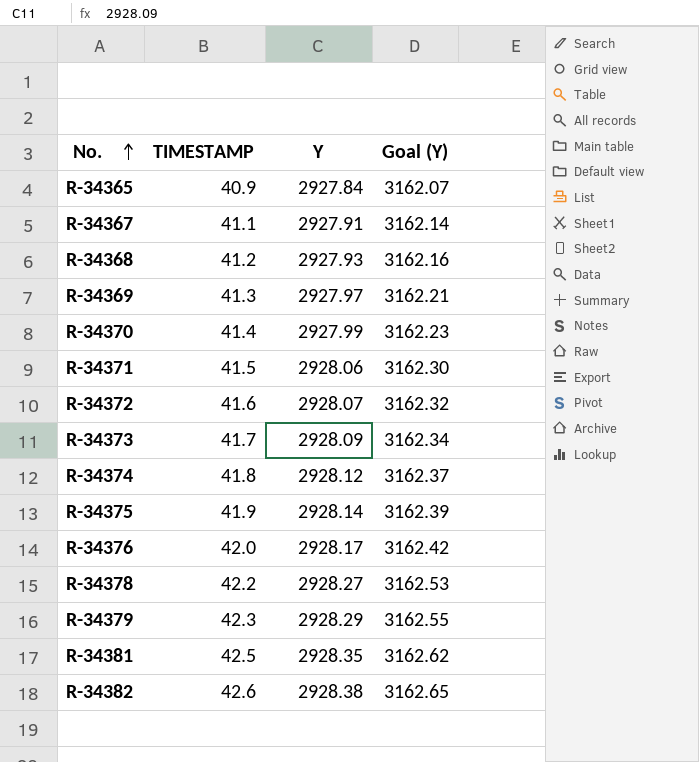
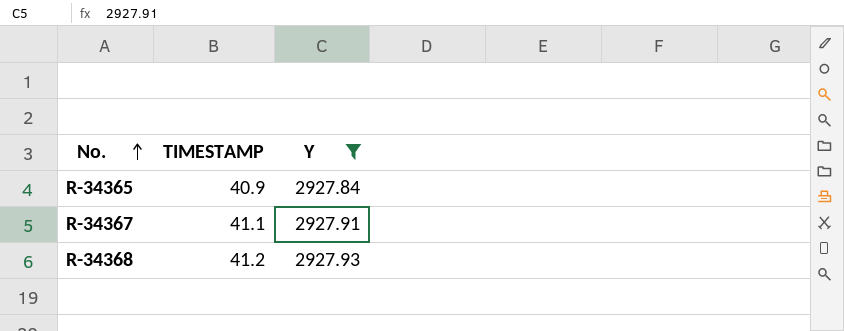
filter: none -> Y <= 2927.93
column Goal (Y) | formula: [Y] * 1.08 -> none

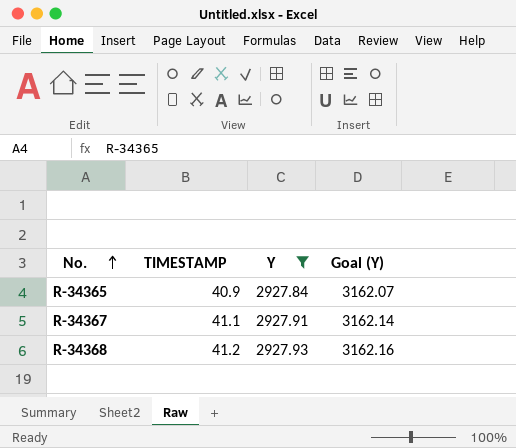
column Goal (Y) | formula: none -> [Y] * 1.08

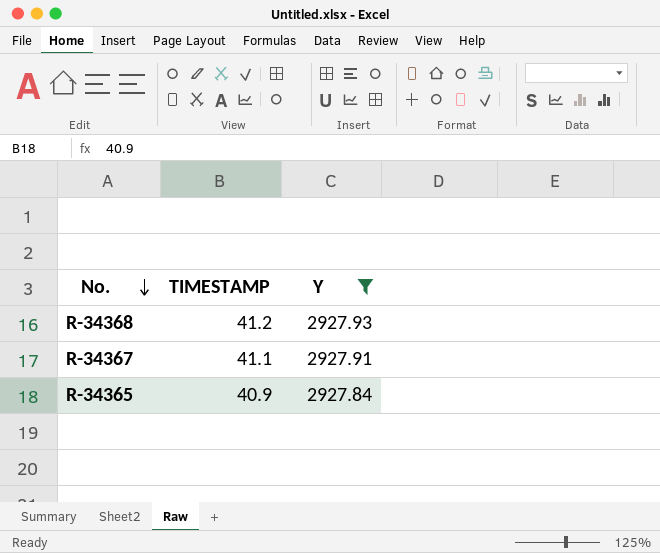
row order: No. ascending -> No. descending
column Goal (Y) | formula: [Y] * 1.08 -> none

